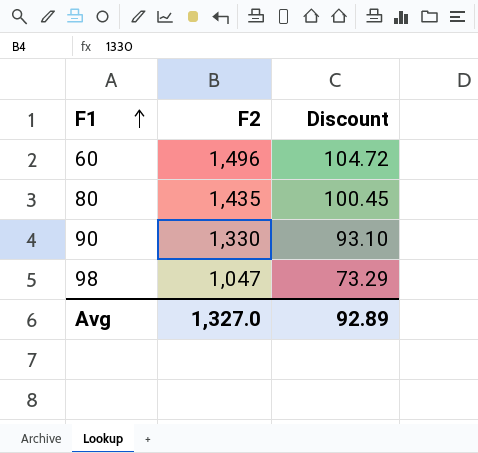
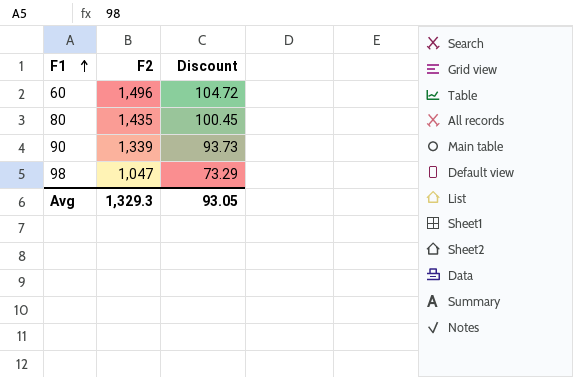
90 | F2: 1,330 -> 1,339
90 | Discount: 93.10 -> 93.73
Avg | F2: 1,327.0 -> 1,329.3
Avg | Discount: 92.89 -> 93.05

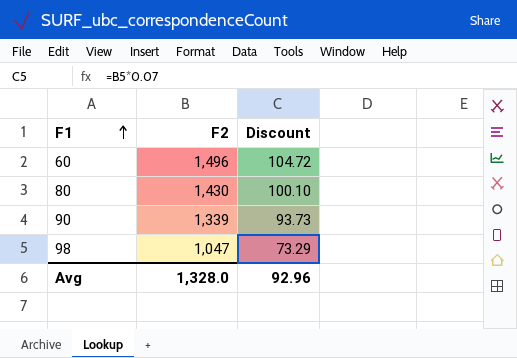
80 | F2: 1,435 -> 1,430
80 | Discount: 100.45 -> 100.10
Avg | F2: 1,329.3 -> 1,328.0
Avg | Discount: 93.05 -> 92.96

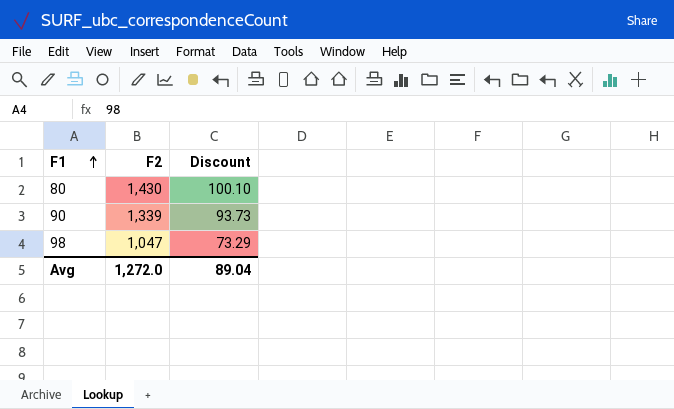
row 60: 1,496 | 104.72 -> none
Avg | F2: 1,328.0 -> 1,272.0
Avg | Discount: 92.96 -> 89.04

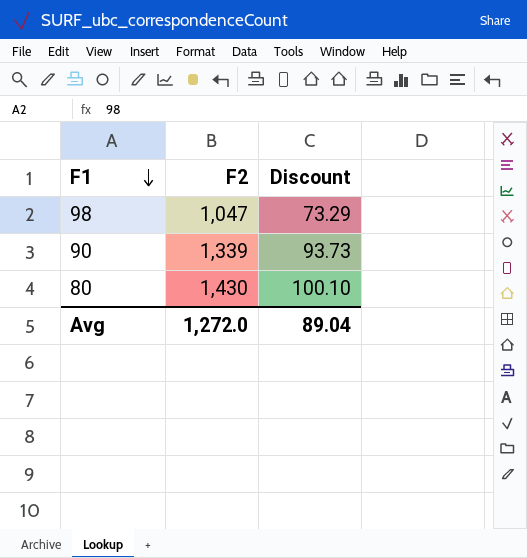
row order: F1 ascending -> F1 descending

